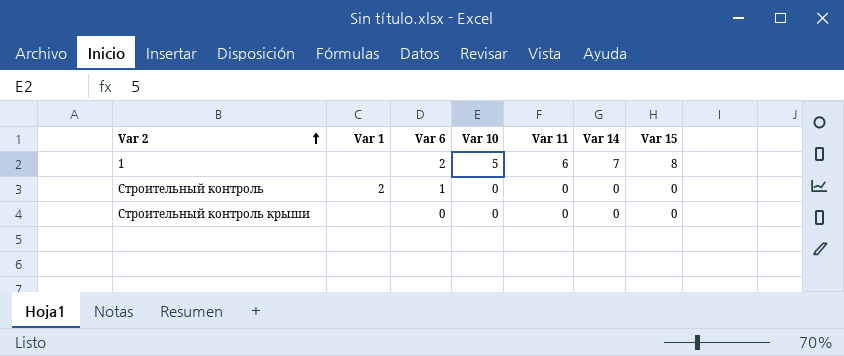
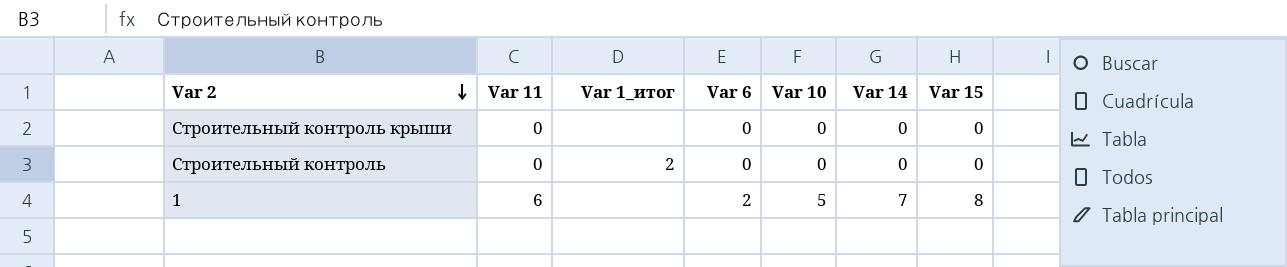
row order: Var 2 ascending -> Var 2 descending
column Var 11 | position: 5 -> 2
column name: Var 1 -> Var 1_итог
Строительный контроль | Var 6: 1 -> 0

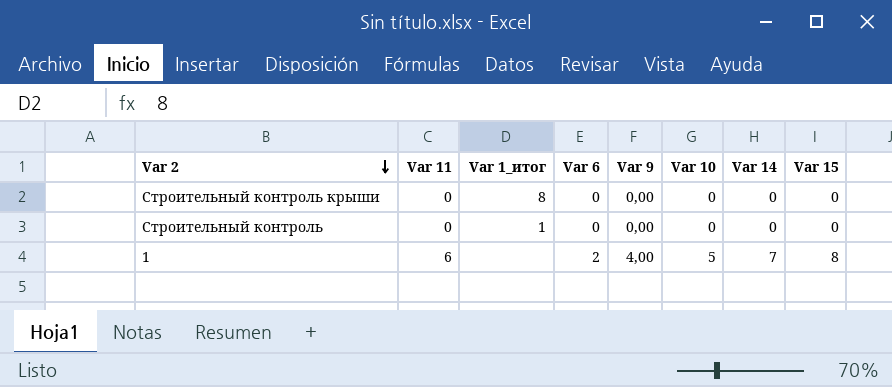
column Var 9 | position: none -> 5
Строительный контроль крыши | Var 1_итог: none -> 8
Строительный контроль | Var 1_итог: 2 -> 1

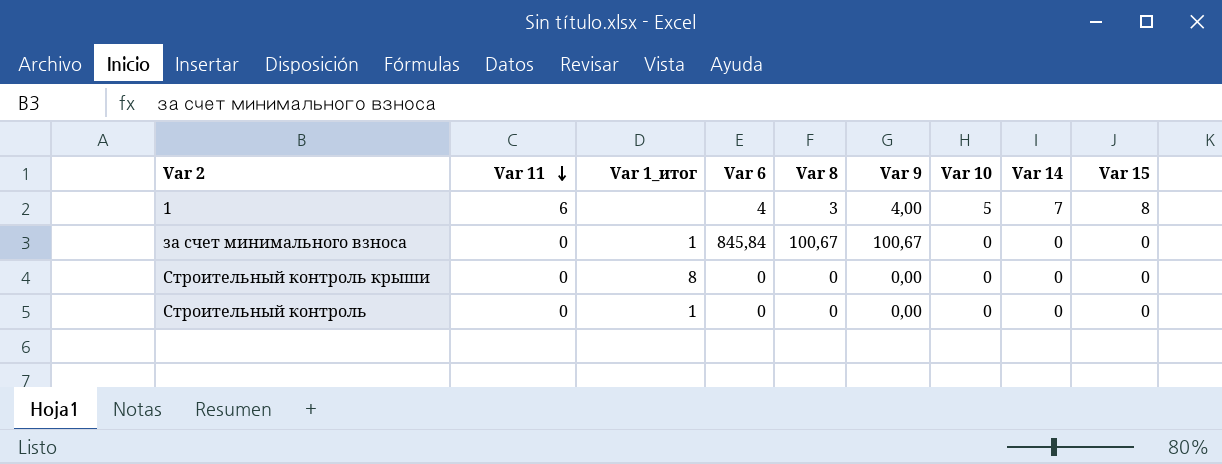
row order: Var 2 descending -> Var 11 descending
column Var 8 | position: none -> 5
1 | Var 6: 2 -> 4
row за счет минимального взноса: none -> 0 | 1 | 845,84 | 100,67 | 100,67 | 0 | 0 | 0

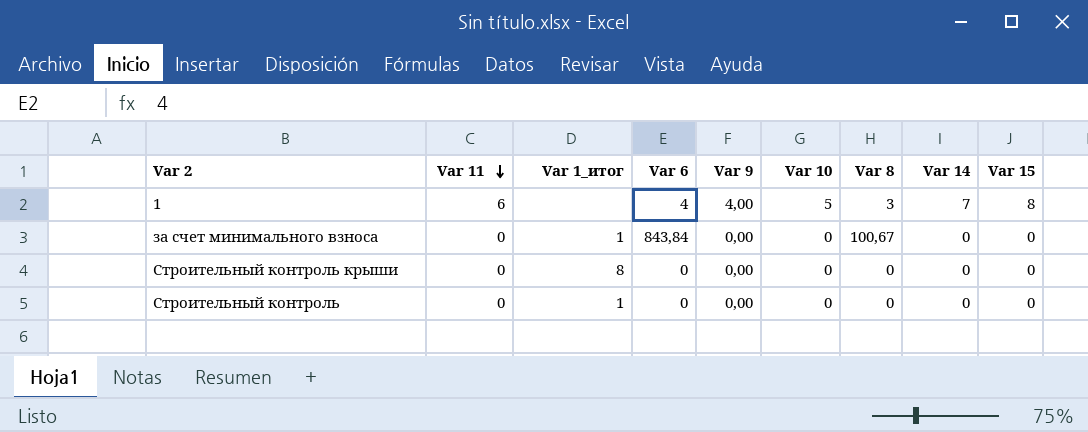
column Var 8 | position: 5 -> 7
за счет минимального взноса | Var 6: 845,84 -> 843,84
за счет минимального взноса | Var 9: 100,67 -> 0,00

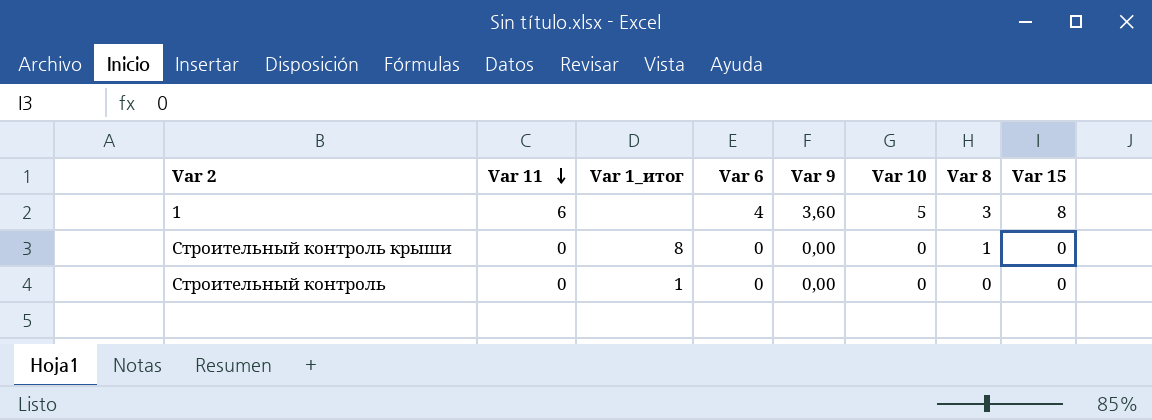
column Var 14 | position: 8 -> none
row за счет минимального взноса: 0 | 1 | 843,84 | 0,00 | 0 | 100,67 | 0 | 0 -> none
1 | Var 9: 4,00 -> 3,60
Строительный контроль крыши | Var 8: 0 -> 1

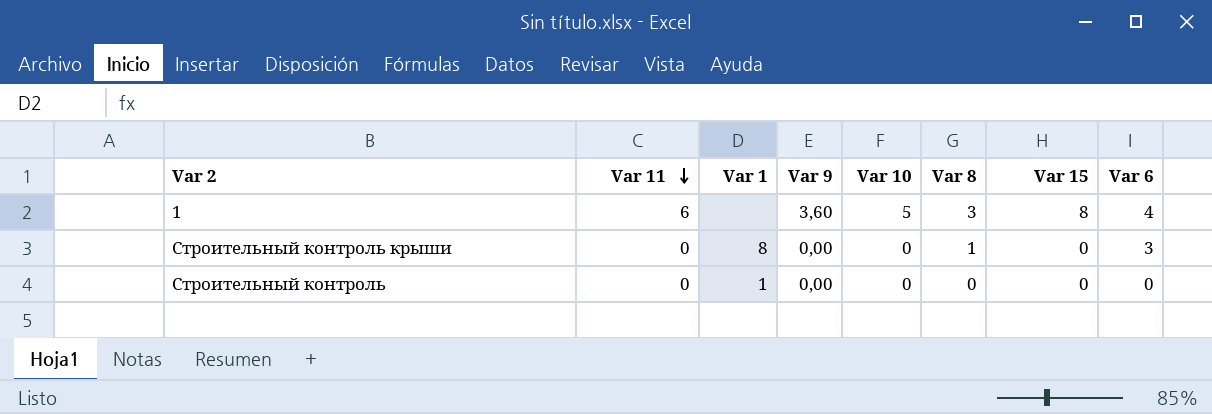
column name: Var 1_итог -> Var 1
column Var 6 | position: 4 -> 8
Строительный контроль крыши | Var 6: 0 -> 3

